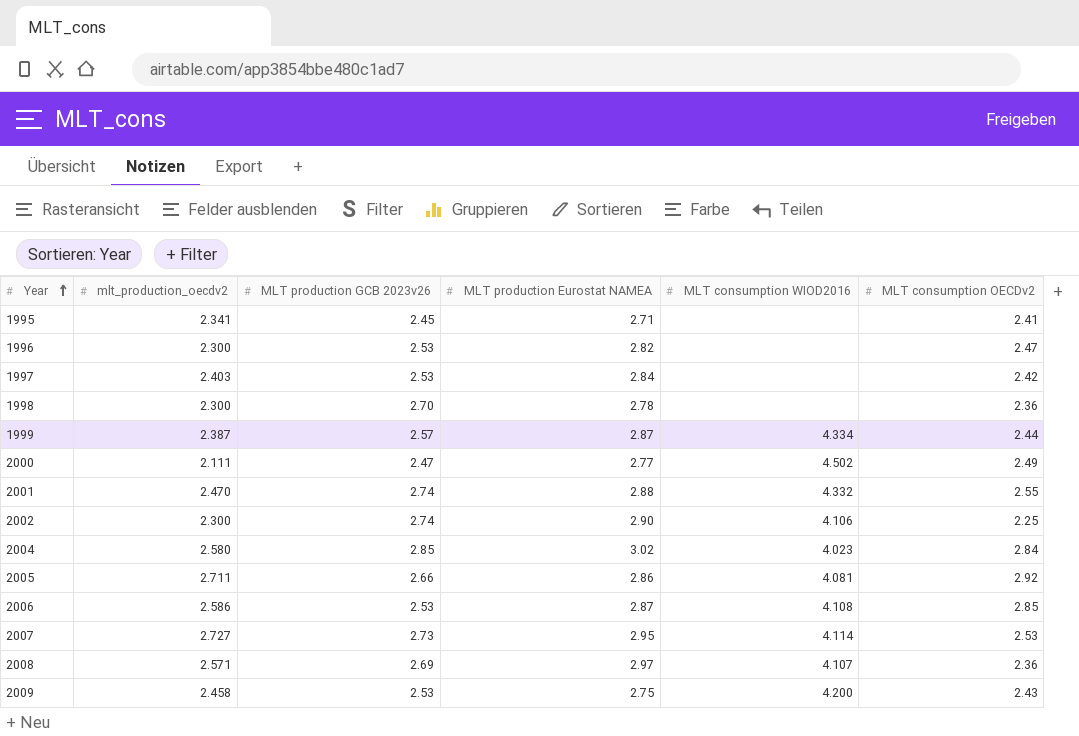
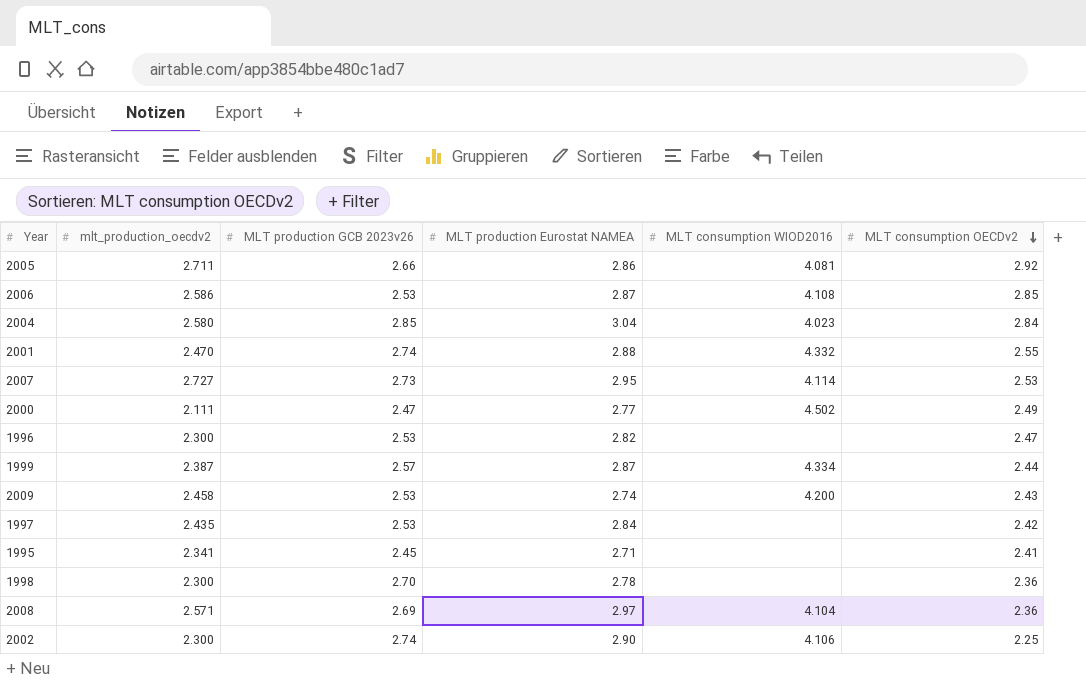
row order: Year ascending -> MLT consumption OECDv2 descending
2004 | MLT production Eurostat NAMEA: 3.02 -> 3.04
2009 | MLT production Eurostat NAMEA: 2.75 -> 2.74
1997 | mlt_production_oecdv2: 2.403 -> 2.435
2008 | MLT consumption WIOD2016: 4.107 -> 4.104

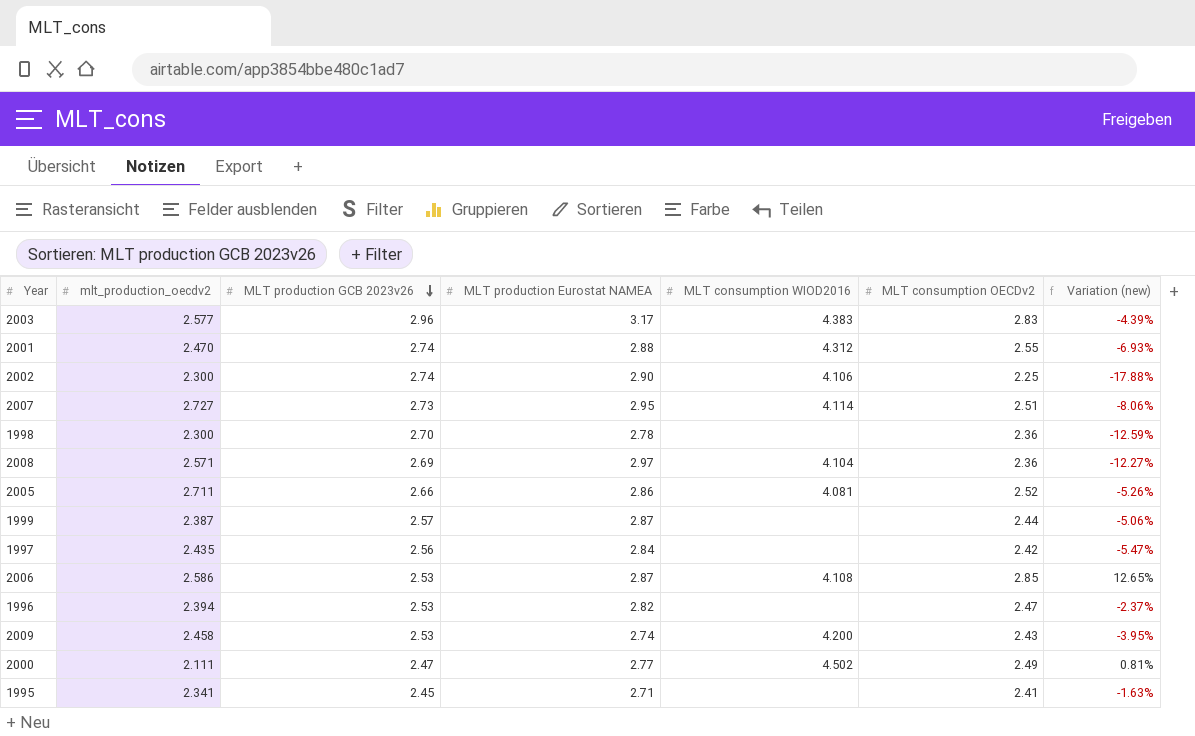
row order: MLT consumption OECDv2 descending -> MLT production GCB 2023v26 descending
column Variation (new) | formula: none -> ([MLT consumption OECDv2] - [MLT production GCB 2023v26]) / [MLT production GCB 2023v26]
row 2004: 2.580 | 2.85 | 3.04 | 4.023 | 2.84 -> none
row 2003: none -> 2.577 | 2.96 | 3.17 | 4.383 | 2.83 | -4.39%
2001 | MLT consumption WIOD2016: 4.332 -> 4.312
2007 | MLT consumption OECDv2: 2.53 -> 2.51
2005 | MLT consumption OECDv2: 2.92 -> 2.52
1999 | MLT consumption WIOD2016: 4.334 -> none
1997 | MLT production GCB 2023v26: 2.53 -> 2.56
1996 | mlt_production_oecdv2: 2.300 -> 2.394

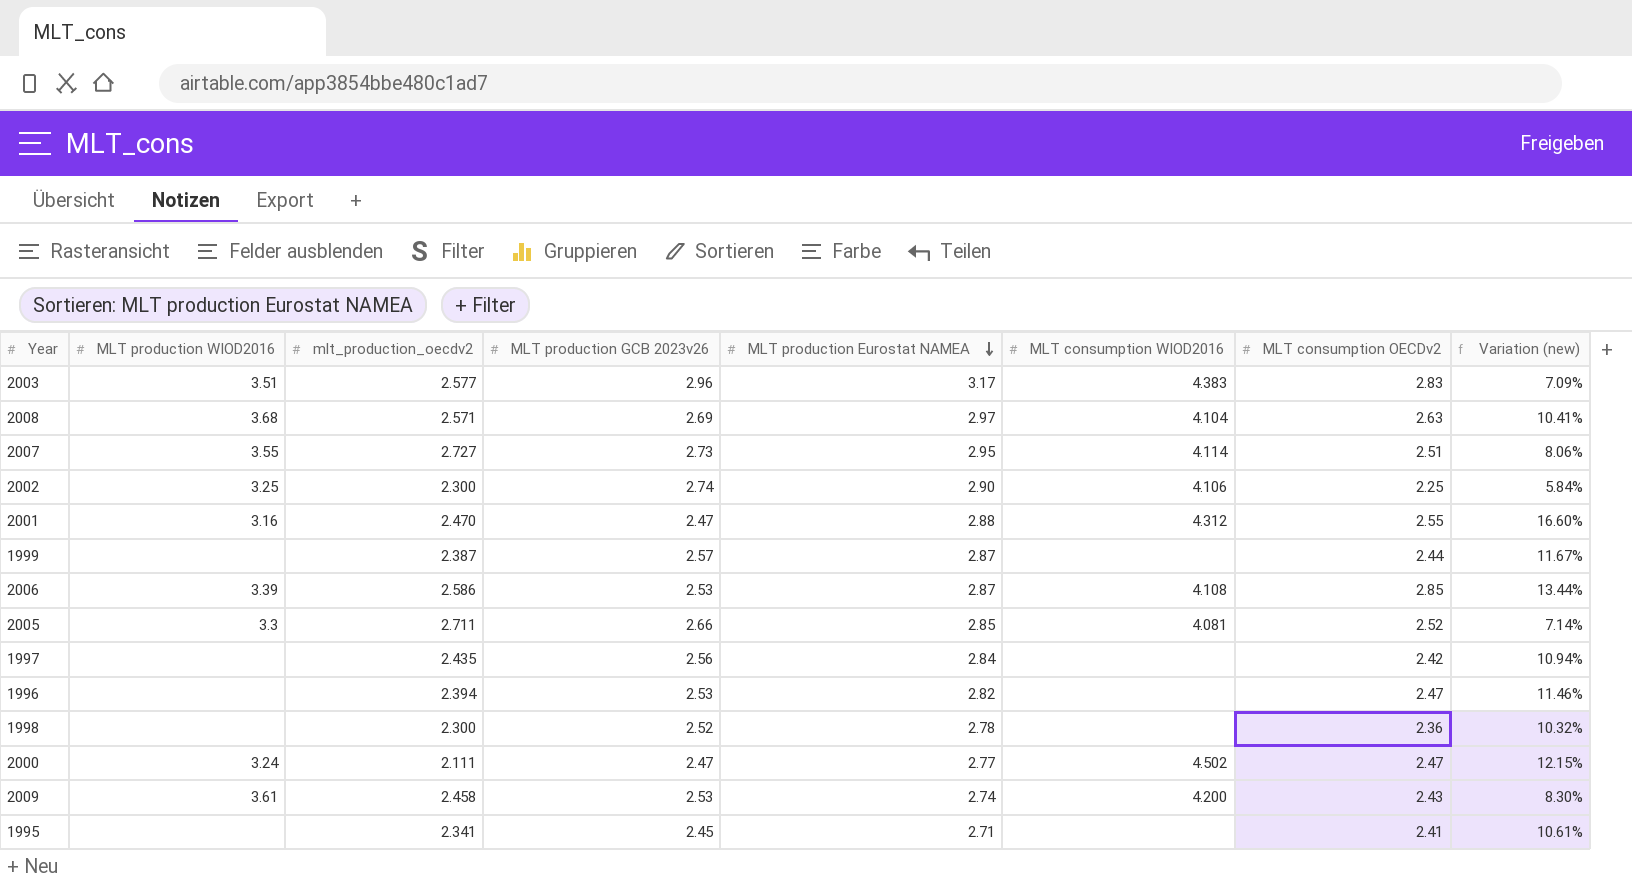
row order: MLT production GCB 2023v26 descending -> MLT production Eurostat NAMEA descending
column MLT production WIOD2016 | position: none -> 2
column Variation (new) | formula: ([MLT consumption OECDv2] - [MLT production GCB 2023v26]) / [MLT production GCB 2023v26] -> ([MLT production Eurostat NAMEA] - [MLT production GCB 2023v26]) / [MLT production GCB 2023v26]
2008 | MLT consumption OECDv2: 2.36 -> 2.63
2001 | MLT production GCB 2023v26: 2.74 -> 2.47
2005 | MLT production Eurostat NAMEA: 2.86 -> 2.85
1998 | MLT production GCB 2023v26: 2.70 -> 2.52
2000 | MLT consumption OECDv2: 2.49 -> 2.47

